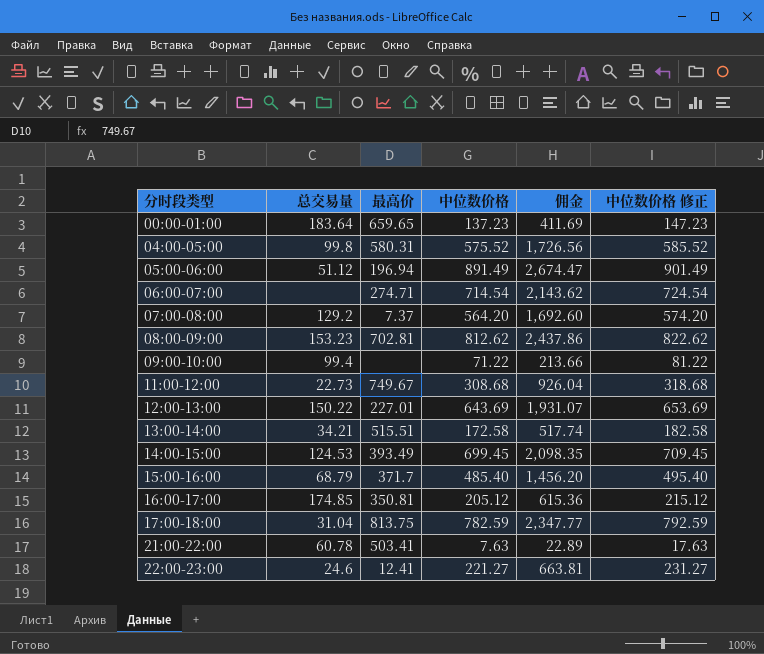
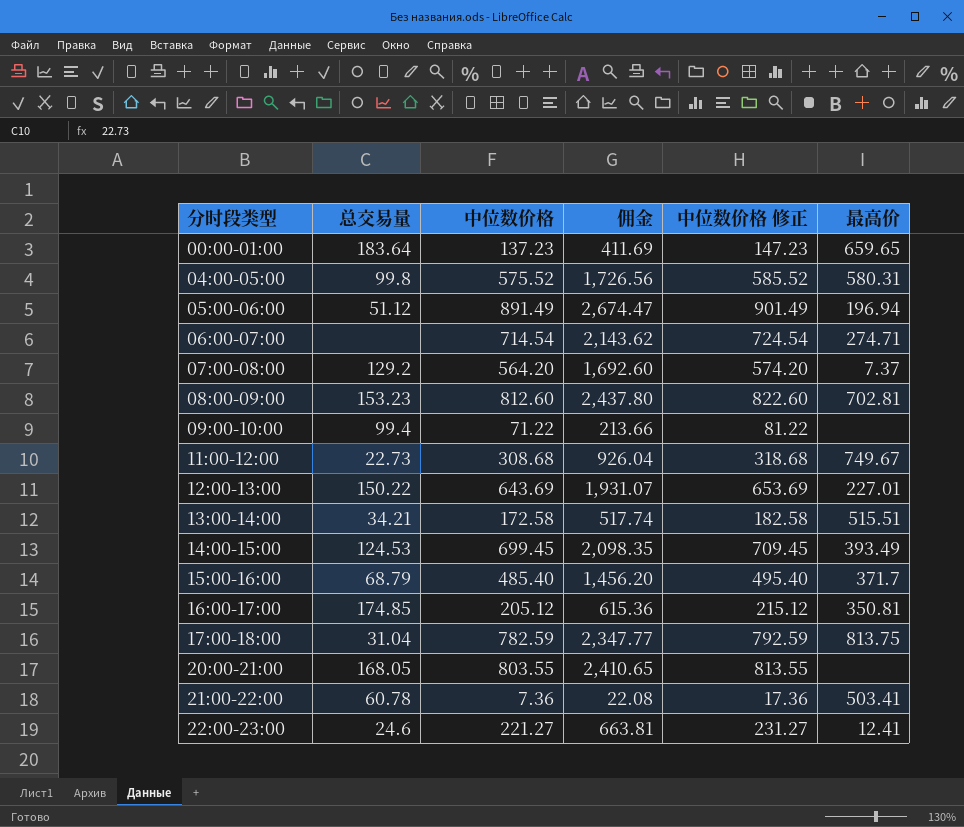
column 最高价 | position: 3 -> 6
08:00-09:00 | 中位数价格: 812.62 -> 812.60
08:00-09:00 | 佣金: 2,437.86 -> 2,437.80
08:00-09:00 | 中位数价格 修正: 822.62 -> 822.60
row 20:00-21:00: none -> 168.05 | 803.55 | 2,410.65 | 813.55 | none
21:00-22:00 | 中位数价格: 7.63 -> 7.36
21:00-22:00 | 佣金: 22.89 -> 22.08
21:00-22:00 | 中位数价格 修正: 17.63 -> 17.36

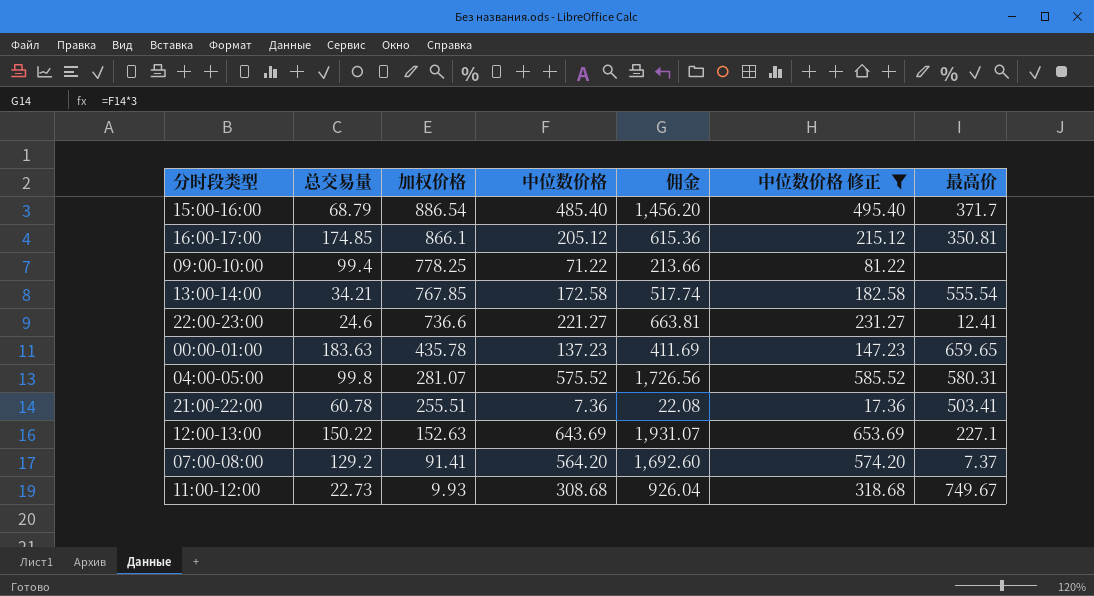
filter: none -> 中位数价格 修正 <= 653.69
row order: 分时段类型 ascending -> 加权价格 descending
column 加权价格 | position: none -> 3
13:00-14:00 | 最高价: 515.51 -> 555.54
00:00-01:00 | 总交易量: 183.64 -> 183.63
12:00-13:00 | 最高价: 227.01 -> 227.1

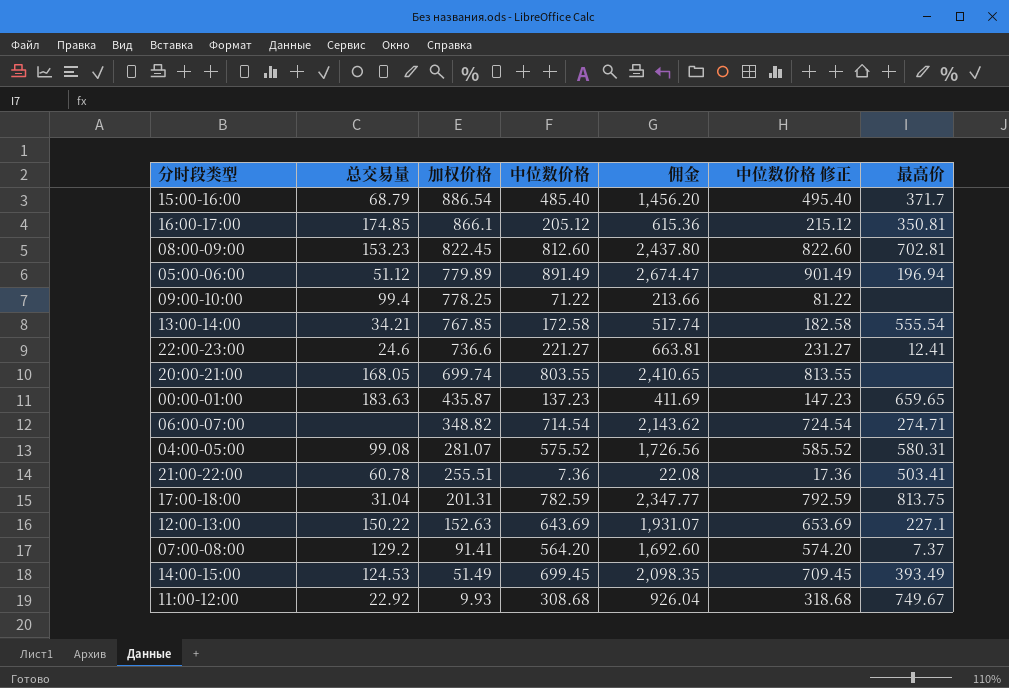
filter: 中位数价格 修正 <= 653.69 -> none
00:00-01:00 | 加权价格: 435.78 -> 435.87
04:00-05:00 | 总交易量: 99.8 -> 99.08
11:00-12:00 | 总交易量: 22.73 -> 22.92

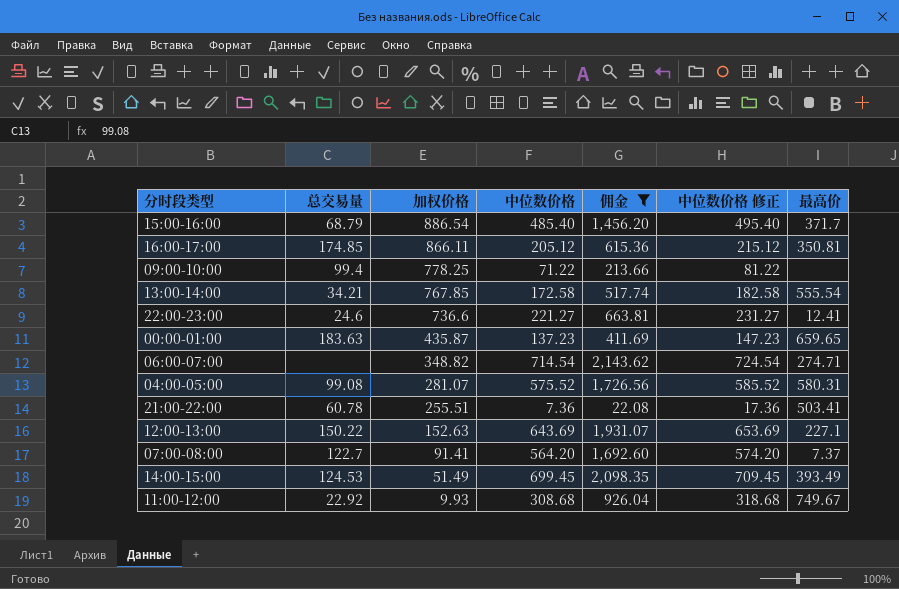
filter: none -> 佣金 <= 2,143.62
16:00-17:00 | 加权价格: 866.1 -> 866.11
07:00-08:00 | 总交易量: 129.2 -> 122.7

